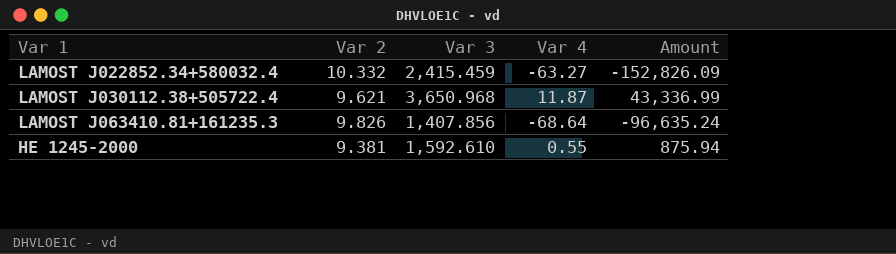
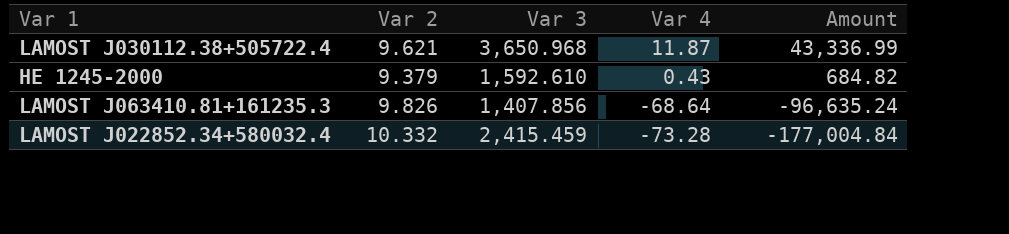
row order: none -> Var 4 descending
HE 1245-2000 | Var 2: 9.381 -> 9.379
HE 1245-2000 | Var 4: 0.55 -> 0.43
HE 1245-2000 | Amount: 875.94 -> 684.82
LAMOST J022852.34+580032.4 | Var 4: -63.27 -> -73.28
LAMOST J022852.34+580032.4 | Amount: -152,826.09 -> -177,004.84

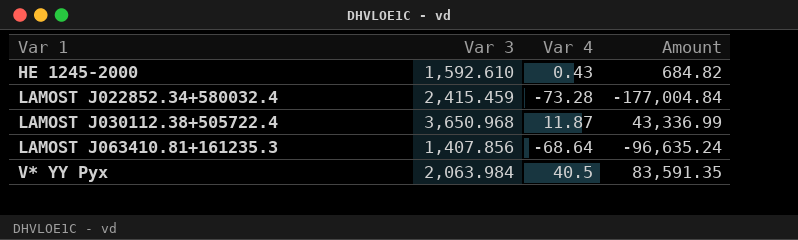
row order: Var 4 descending -> Var 1 ascending
column Var 2 | position: 2 -> none
row V* YY Pyx: none -> 2,063.984 | 40.5 | 83,591.35

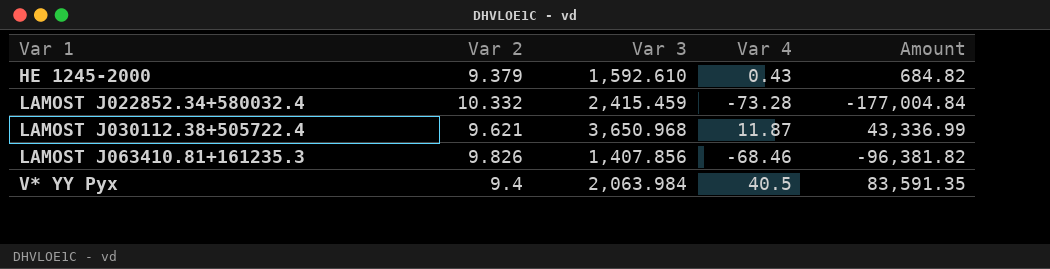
column Var 2 | position: none -> 2
LAMOST J063410.81+161235.3 | Var 4: -68.64 -> -68.46
LAMOST J063410.81+161235.3 | Amount: -96,635.24 -> -96,381.82

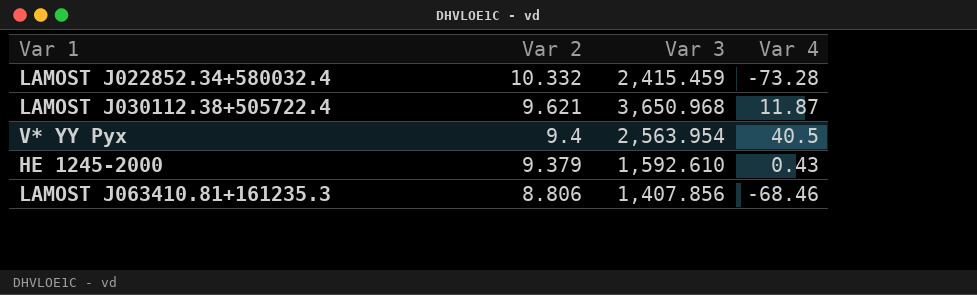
row order: Var 1 ascending -> Var 2 descending
column Amount | formula: [Var 3] * [Var 4] -> none
V* YY Pyx | Var 3: 2,063.984 -> 2,563.954
LAMOST J063410.81+161235.3 | Var 2: 9.826 -> 8.806

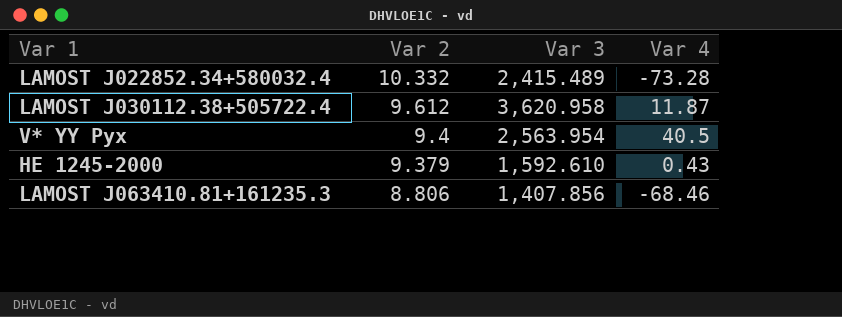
LAMOST J022852.34+580032.4 | Var 3: 2,415.459 -> 2,415.489
LAMOST J030112.38+505722.4 | Var 2: 9.621 -> 9.612
LAMOST J030112.38+505722.4 | Var 3: 3,650.968 -> 3,620.958

